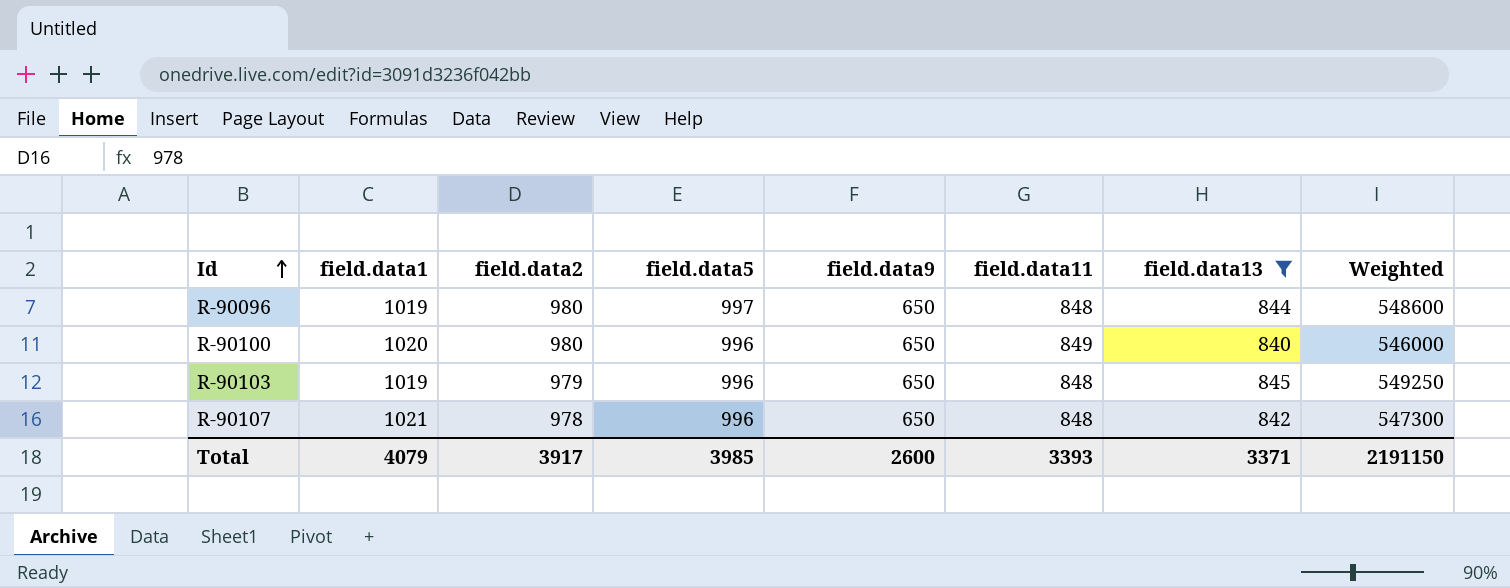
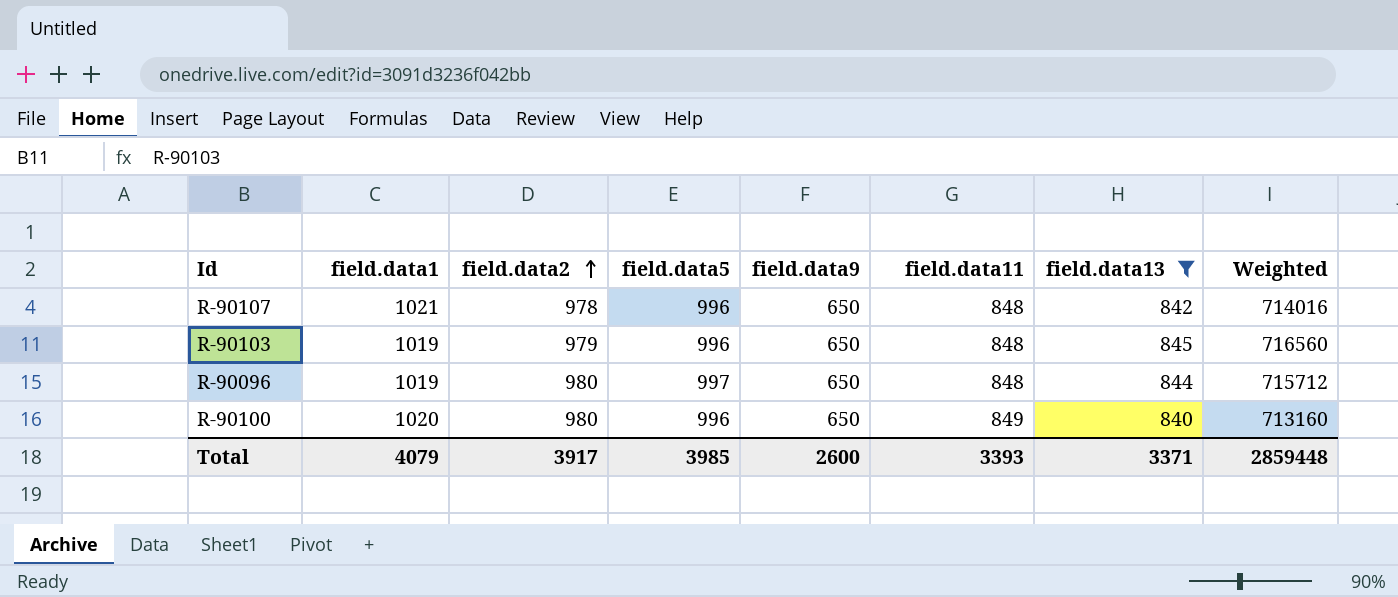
row order: Id ascending -> field.data2 ascending
column Weighted | formula: [field.data9] * [field.data13] -> [field.data11] * [field.data13]
Total | Weighted: 2191150 -> 2859448

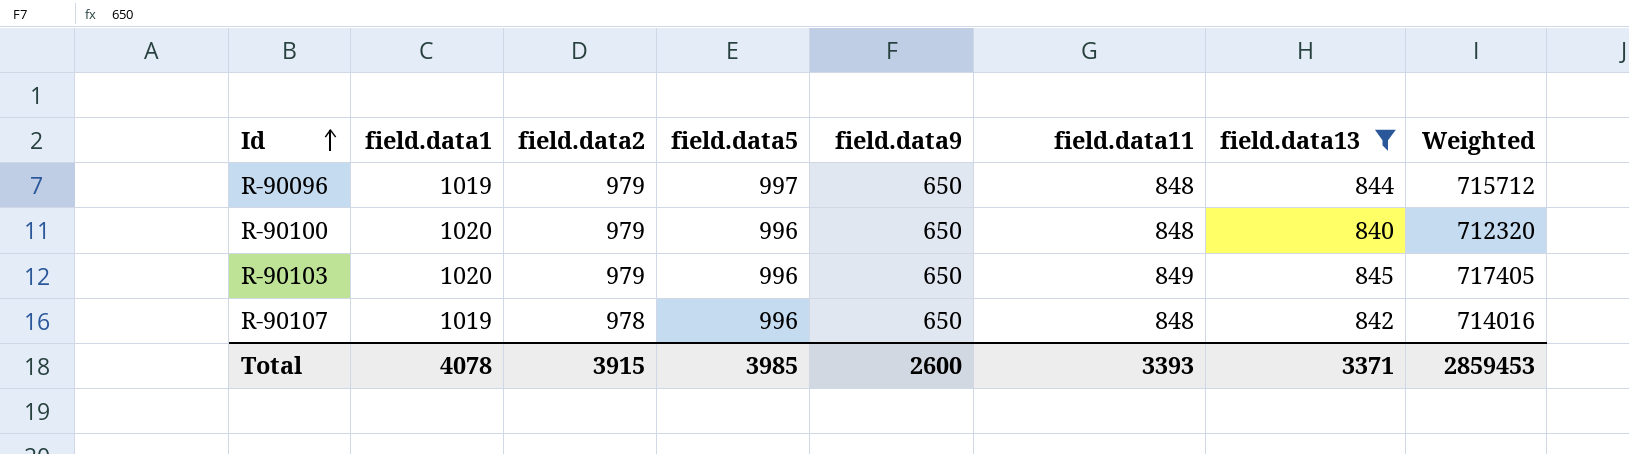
row order: field.data2 ascending -> Id ascending
R-90096 | field.data2: 980 -> 979
R-90100 | field.data2: 980 -> 979
R-90100 | field.data11: 849 -> 848
R-90100 | Weighted: 713160 -> 712320
R-90103 | field.data1: 1019 -> 1020
R-90103 | field.data11: 848 -> 849
R-90103 | Weighted: 716560 -> 717405
R-90107 | field.data1: 1021 -> 1019
Total | field.data1: 4079 -> 4078
Total | field.data2: 3917 -> 3915
Total | Weighted: 2859448 -> 2859453

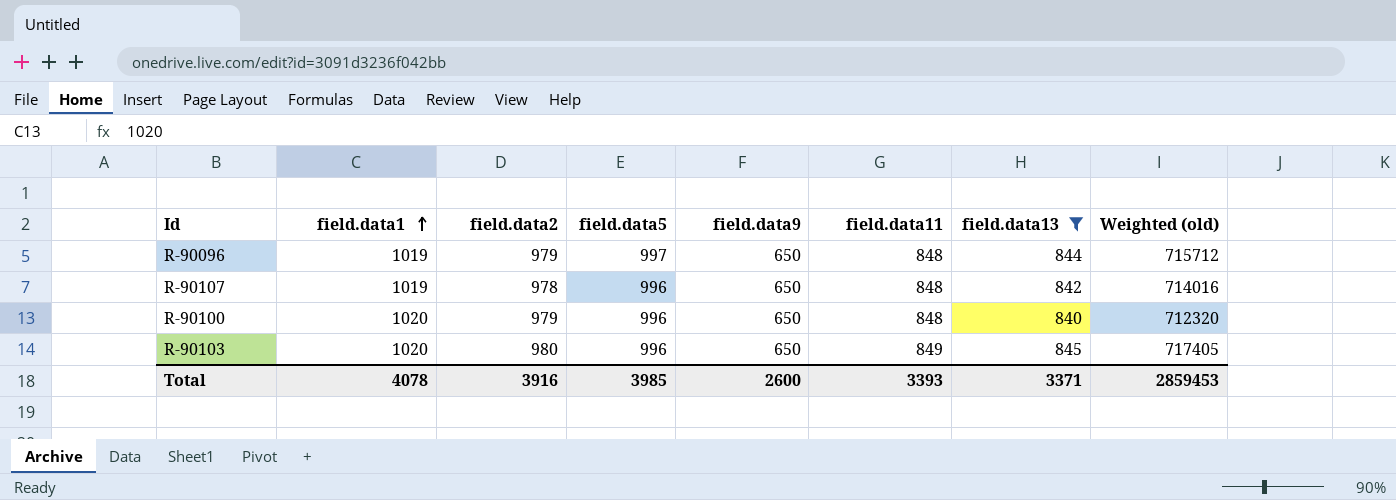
row order: Id ascending -> field.data1 ascending
column name: Weighted -> Weighted (old)
R-90103 | field.data2: 979 -> 980
Total | field.data2: 3915 -> 3916

